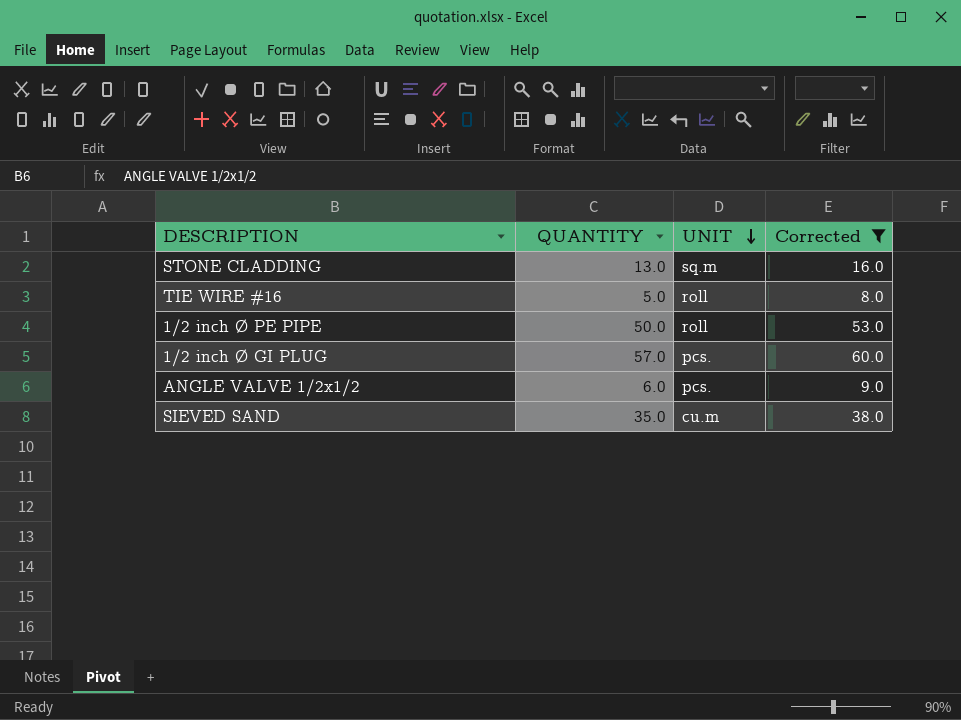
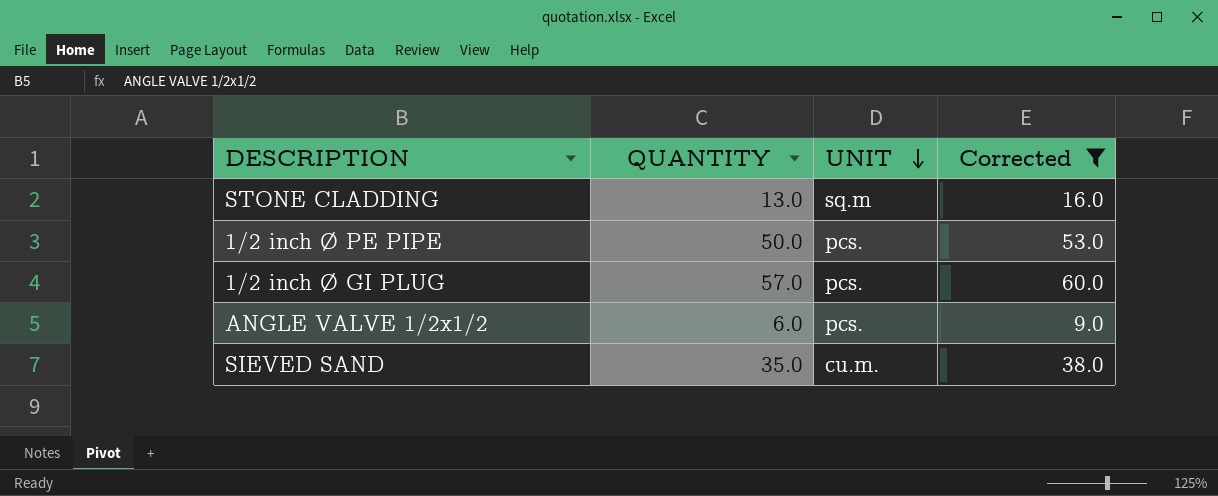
row TIE WIRE #16: 5.0 | roll | 8.0 -> none
1/2 inch Ø PE PIPE | UNIT: roll -> pcs.
SIEVED SAND | UNIT: cu.m -> cu.m.

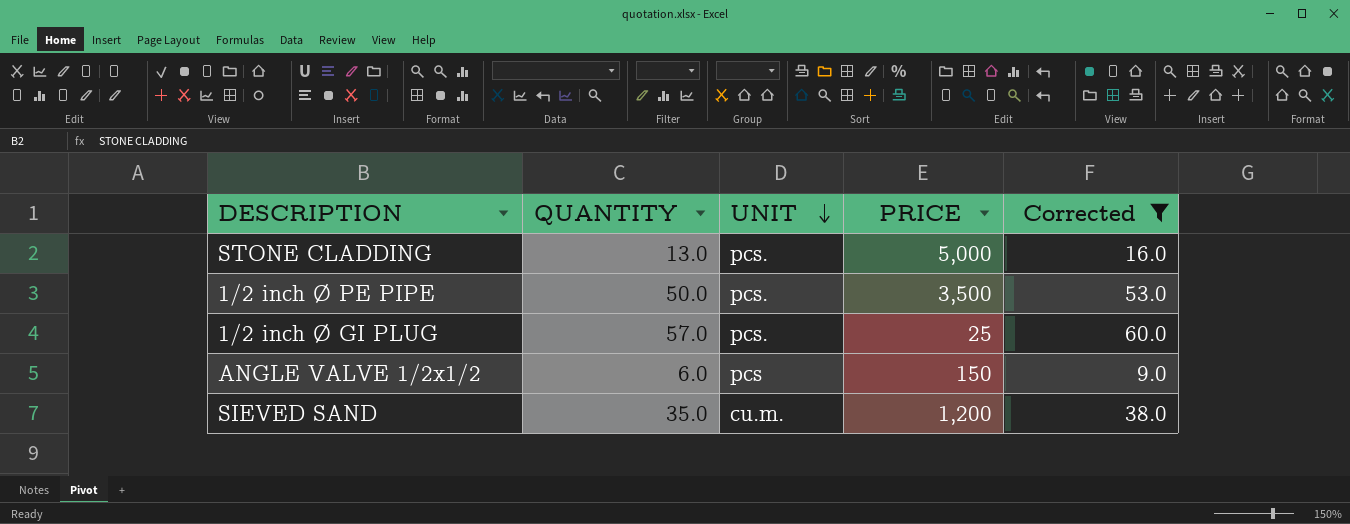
column PRICE | position: none -> 4
STONE CLADDING | UNIT: sq.m -> pcs.
ANGLE VALVE 1/2x1/2 | UNIT: pcs. -> pcs

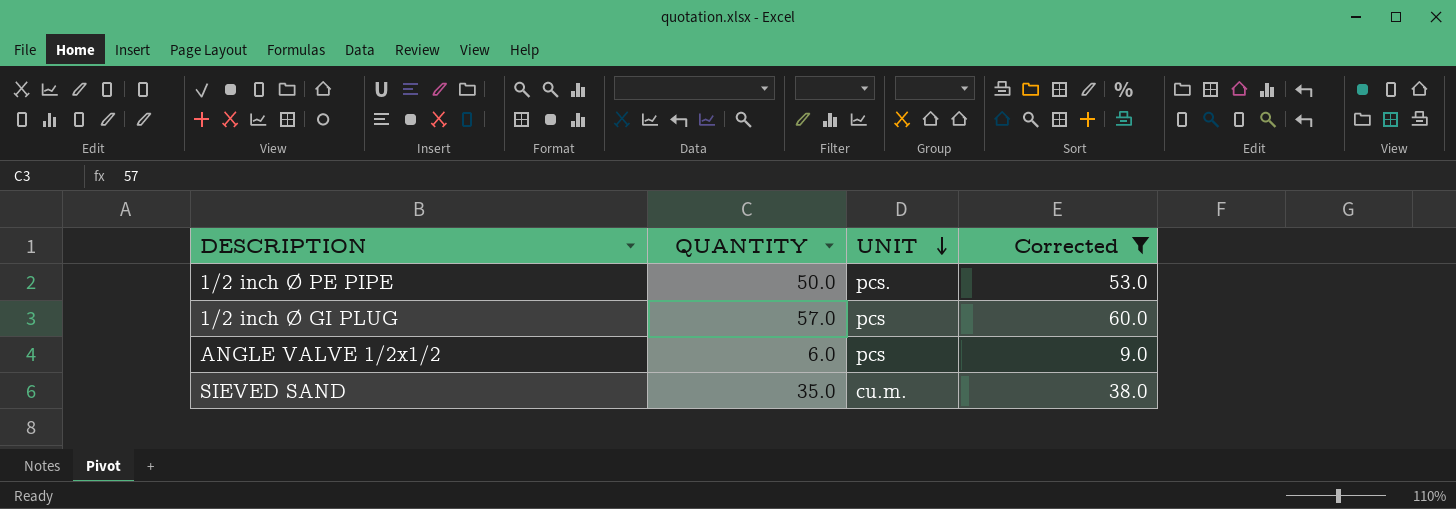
column PRICE | position: 4 -> none
row STONE CLADDING: 13.0 | pcs. | 5,000 | 16.0 -> none
1/2 inch Ø GI PLUG | UNIT: pcs. -> pcs

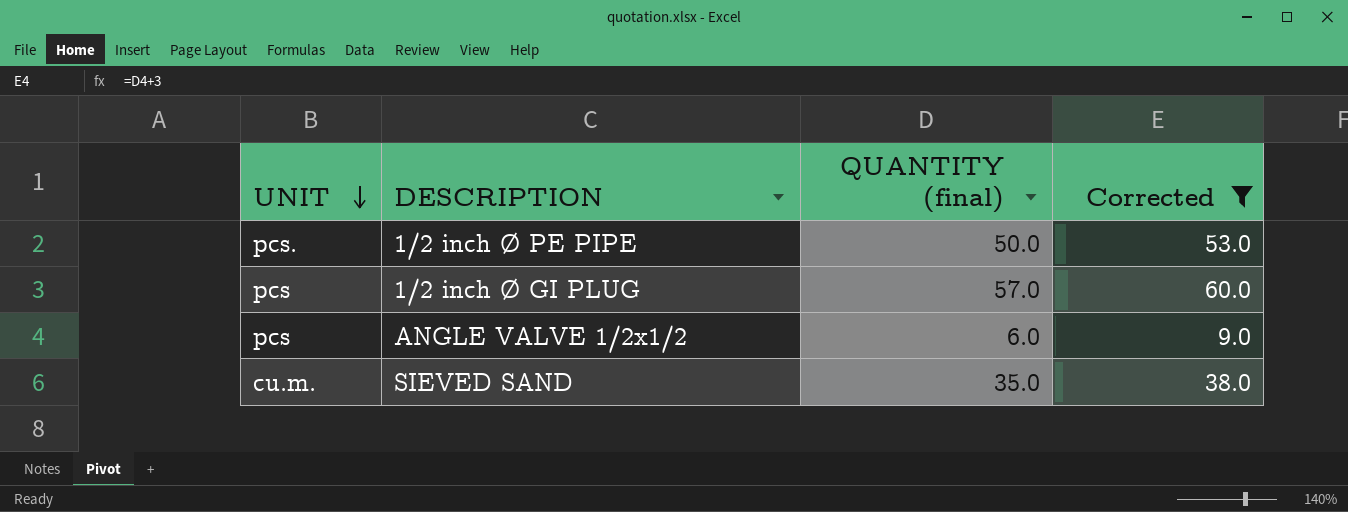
column UNIT | position: 3 -> 1
column name: QUANTITY -> QUANTITY (final)

